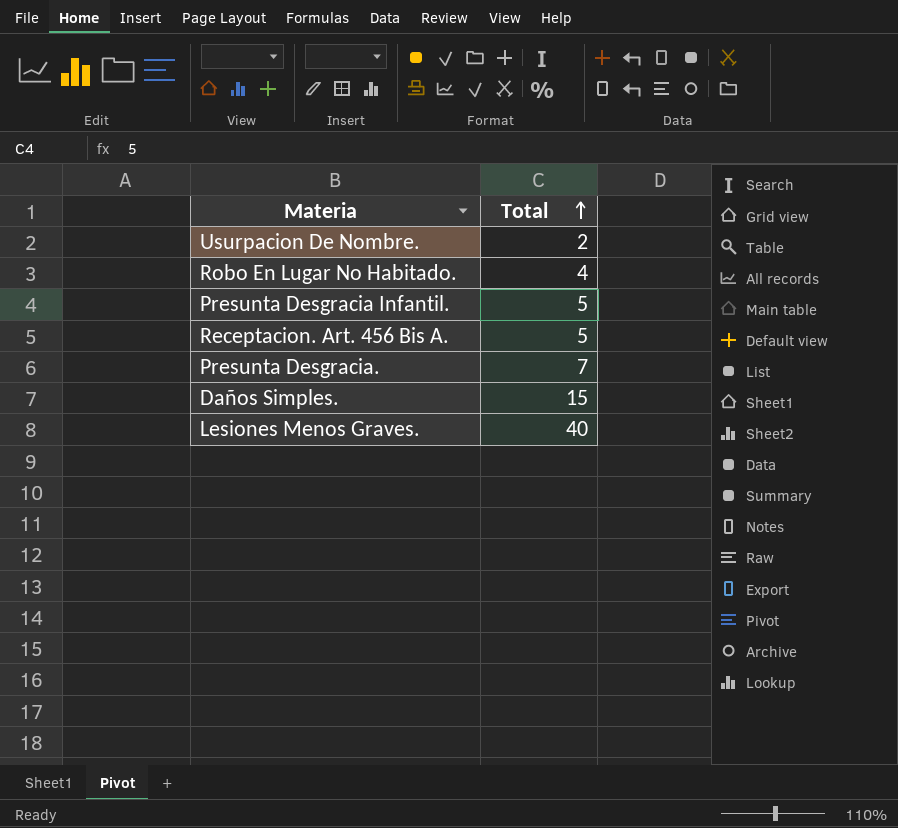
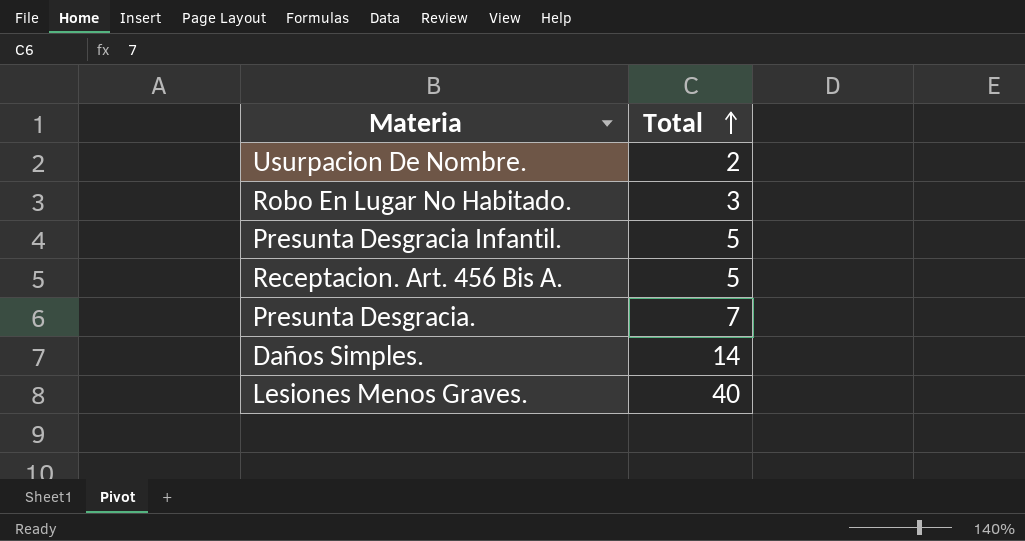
Robo En Lugar No Habitado. | Total: 4 -> 3
Daños Simples. | Total: 15 -> 14

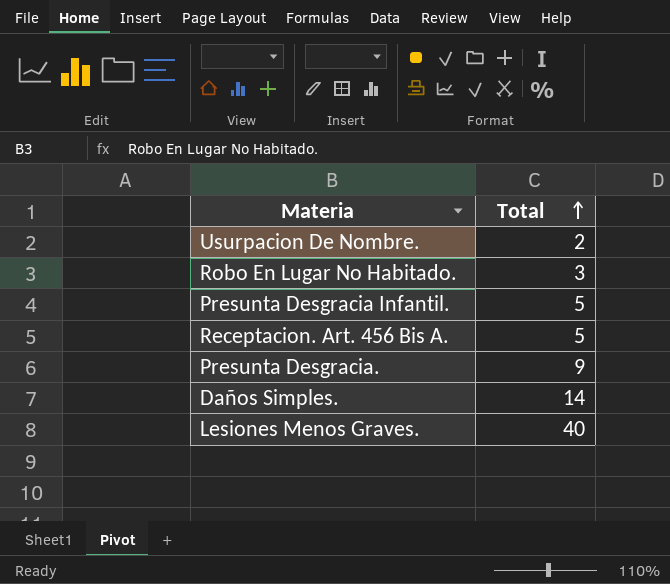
Presunta Desgracia. | Total: 7 -> 9

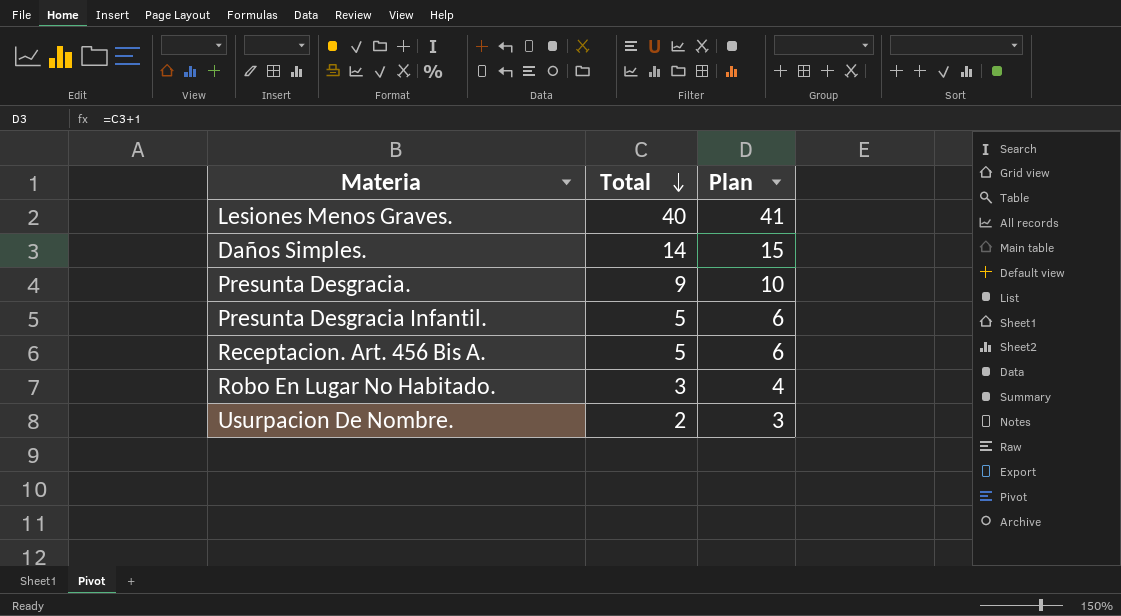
row order: Total ascending -> Total descending
column Plan | formula: none -> [Total] + 1

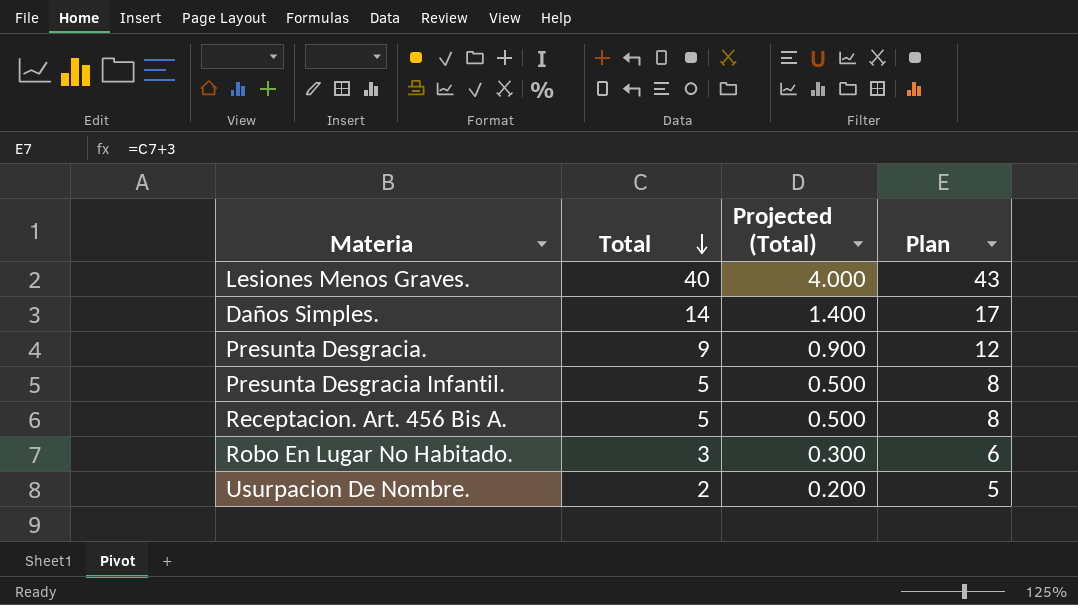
column Projected (Total) | formula: none -> [Total] * 0.1
column Plan | formula: [Total] + 1 -> [Total] + 3

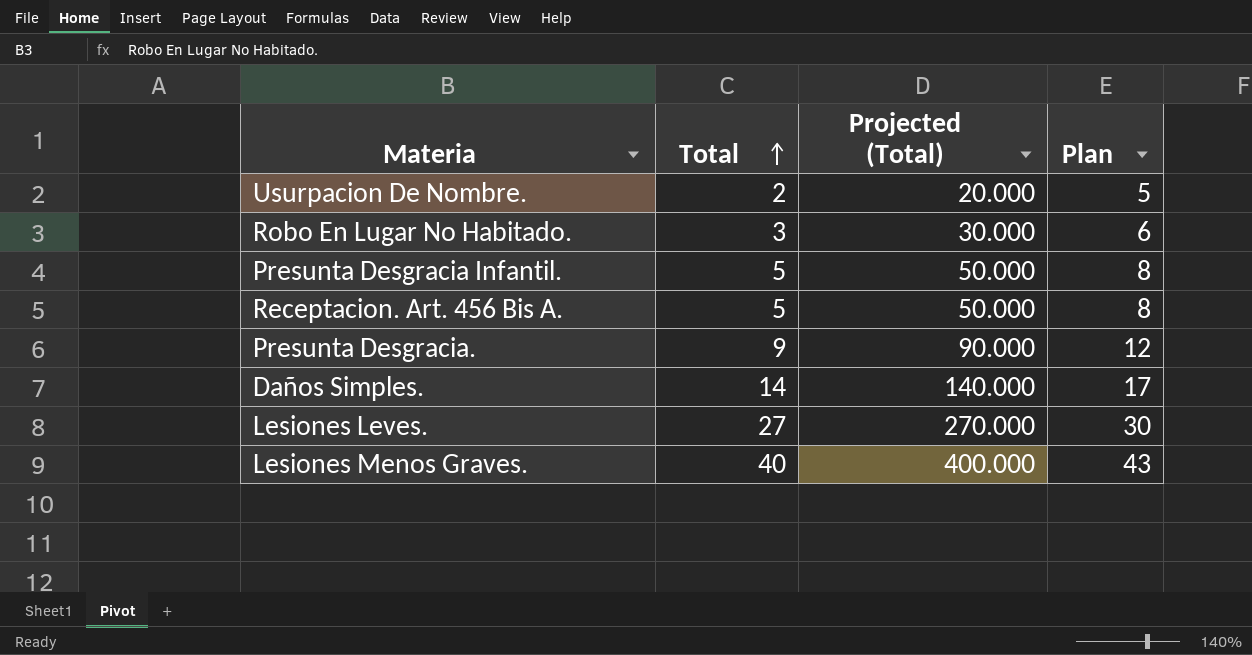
row order: Total descending -> Total ascending
column Projected (Total) | formula: [Total] * 0.1 -> [Total] * 10
row Lesiones Leves.: none -> 27 | 270.000 | 30

